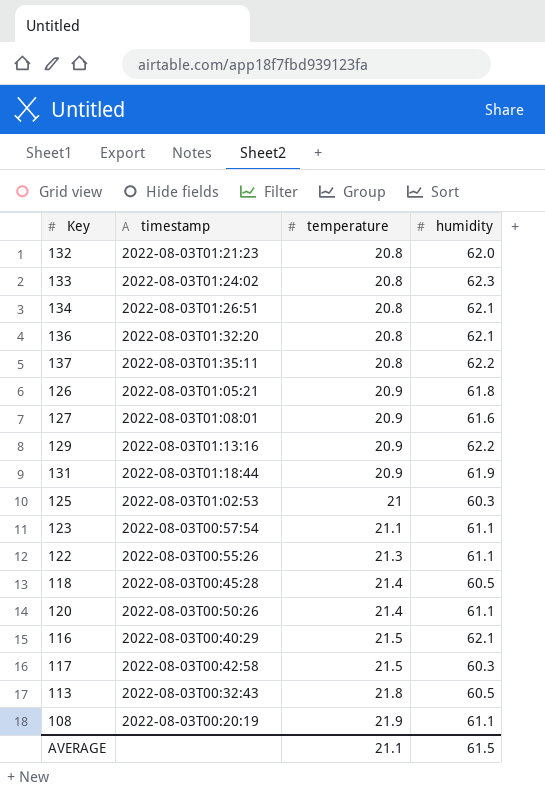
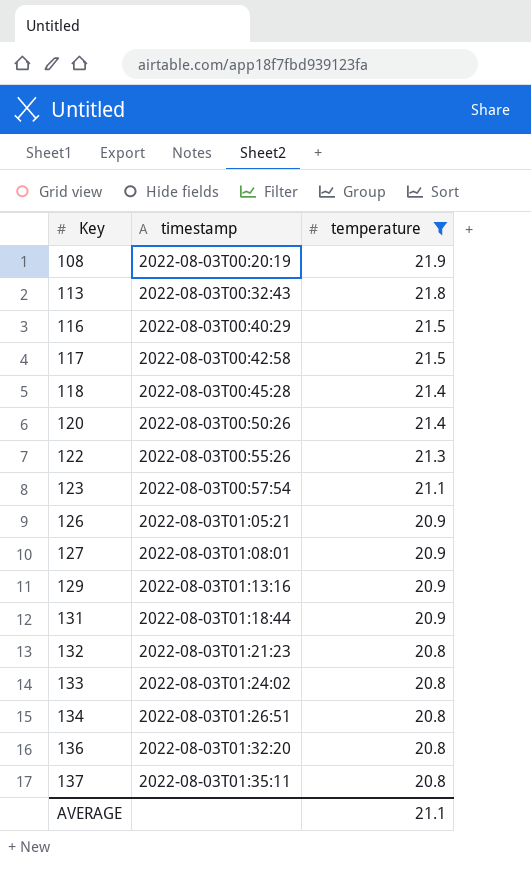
filter: none -> temperature != 21
row order: temperature ascending -> Key ascending
column humidity | position: 4 -> none

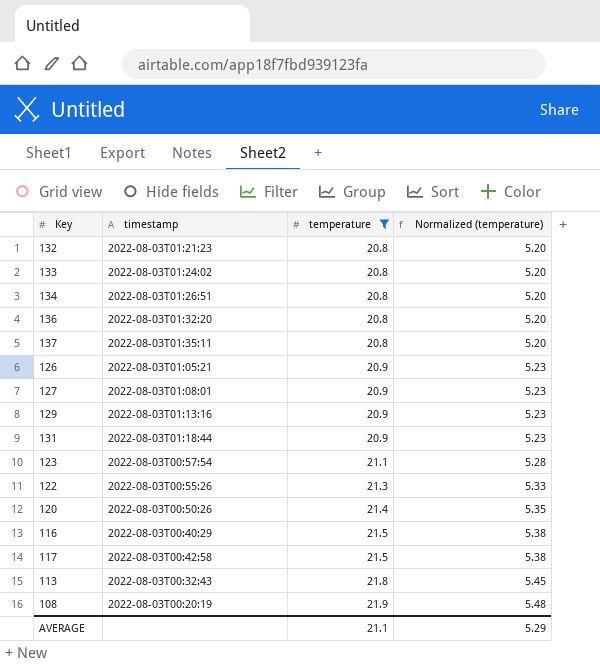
row order: Key ascending -> temperature ascending
column Normalized (temperature) | formula: none -> [temperature] * 0.25
row 118: 2022-08-03T00:45:28 | 21.4 -> none

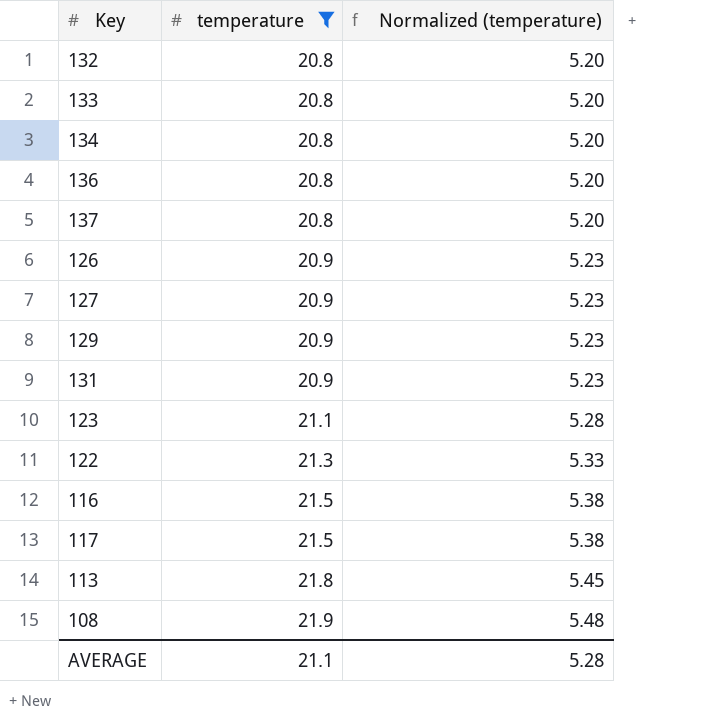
column timestamp | position: 2 -> none
row 120: 2022-08-03T00:50:26 | 21.4 | 5.35 -> none
AVERAGE | Normalized (temperature): 5.29 -> 5.28

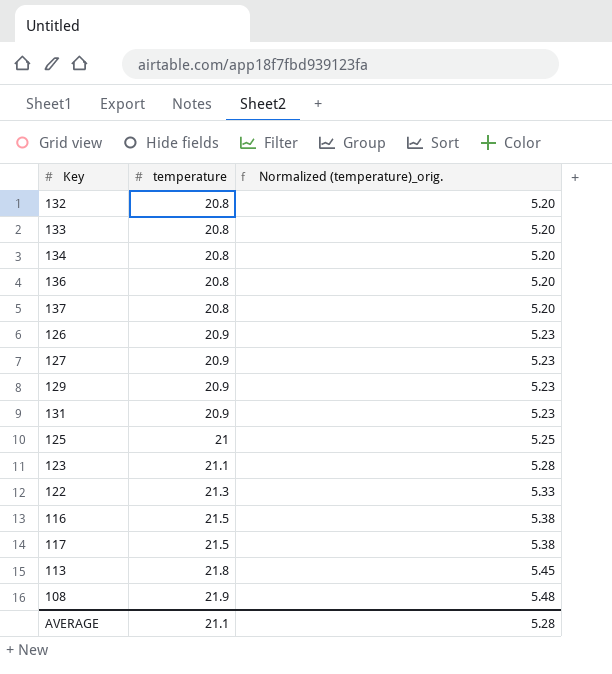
filter: temperature != 21 -> none
column name: Normalized (temperature) -> Normalized (temperature)_orig.

